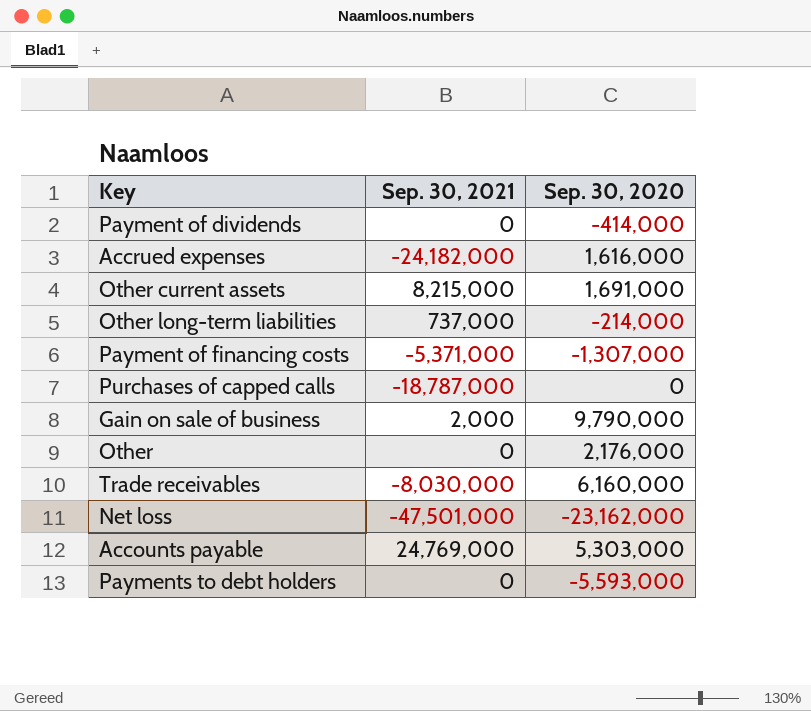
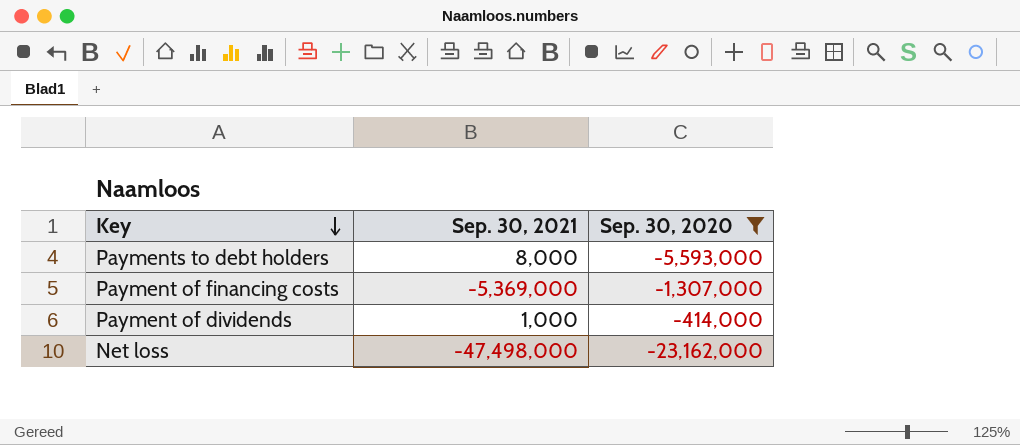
filter: none -> Sep. 30, 2020 <= -414,000
row order: none -> Key descending
Payments to debt holders | Sep. 30, 2021: 0 -> 8,000
Payment of financing costs | Sep. 30, 2021: -5,371,000 -> -5,369,000
Payment of dividends | Sep. 30, 2021: 0 -> 1,000
Net loss | Sep. 30, 2021: -47,501,000 -> -47,498,000

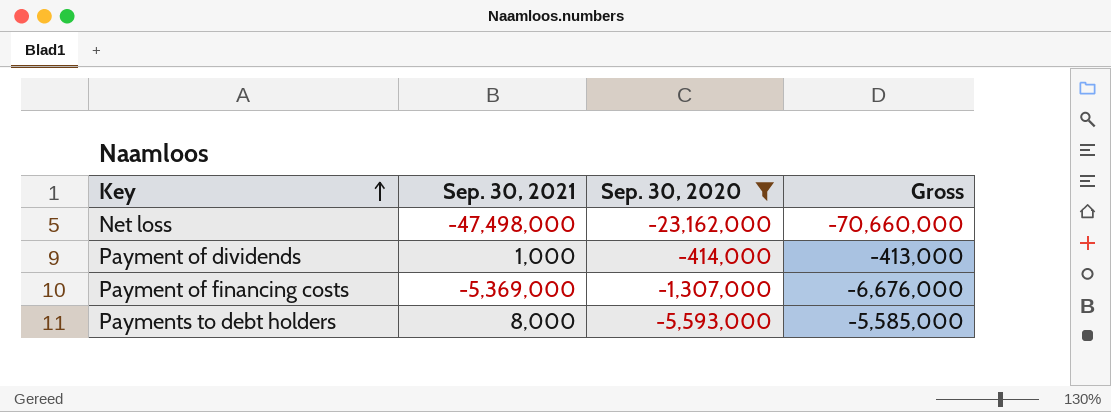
row order: Key descending -> Key ascending
column Gross | formula: none -> [Sep. 30, 2021] + [Sep. 30, 2020]

